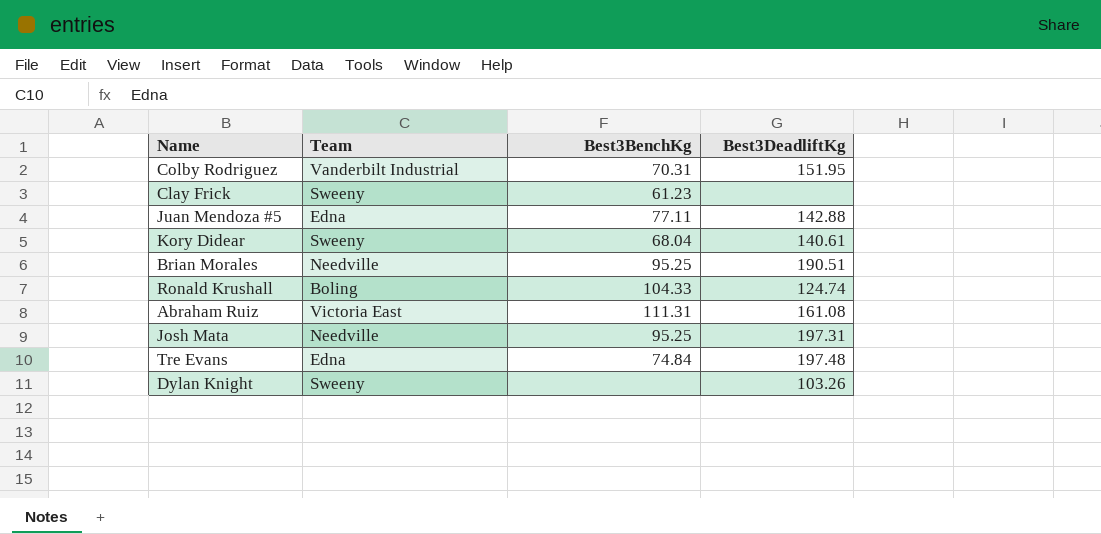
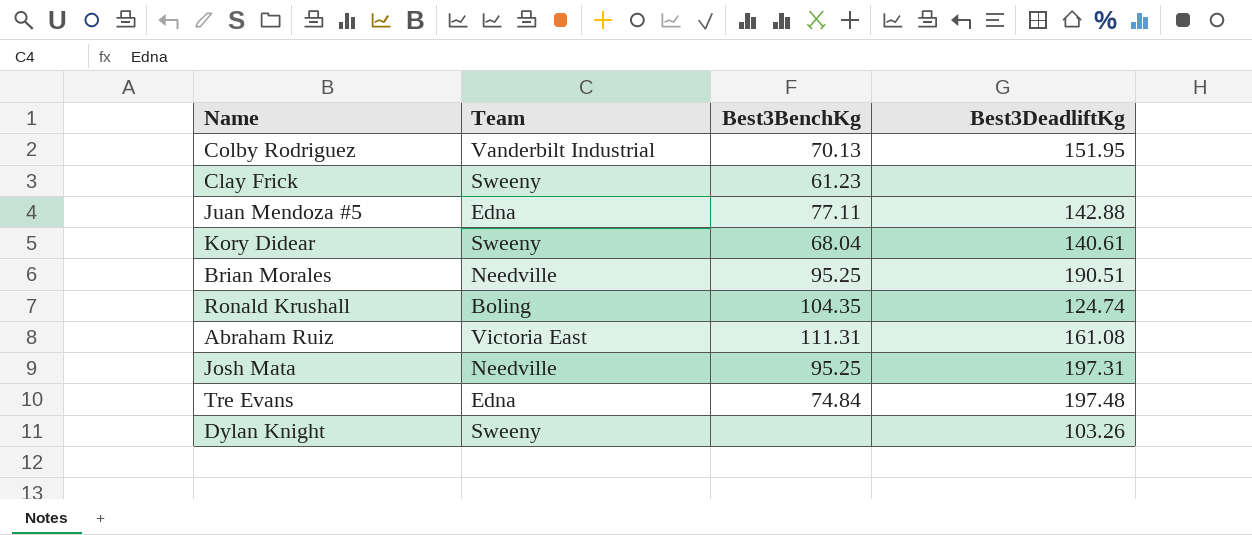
Colby Rodriguez | Best3BenchKg: 70.31 -> 70.13
Ronald Krushall | Best3BenchKg: 104.33 -> 104.35

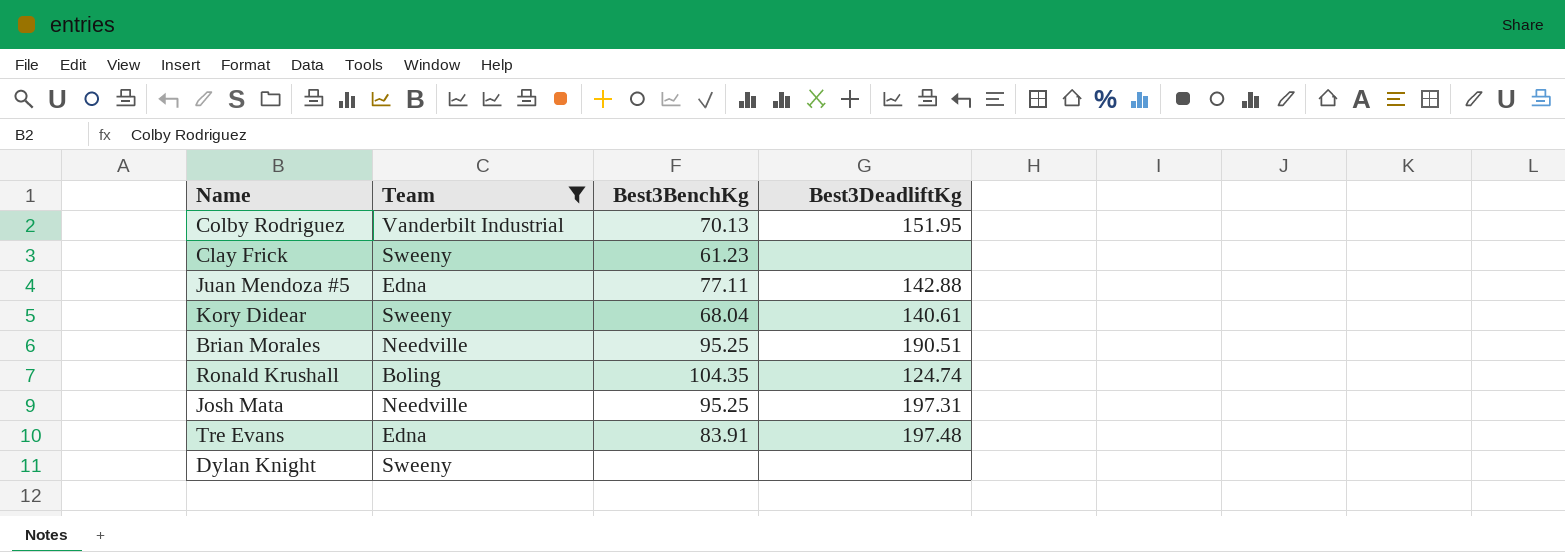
filter: none -> Team != Victoria East
Tre Evans | Best3BenchKg: 74.84 -> 83.91
Dylan Knight | Best3DeadliftKg: 103.26 -> none

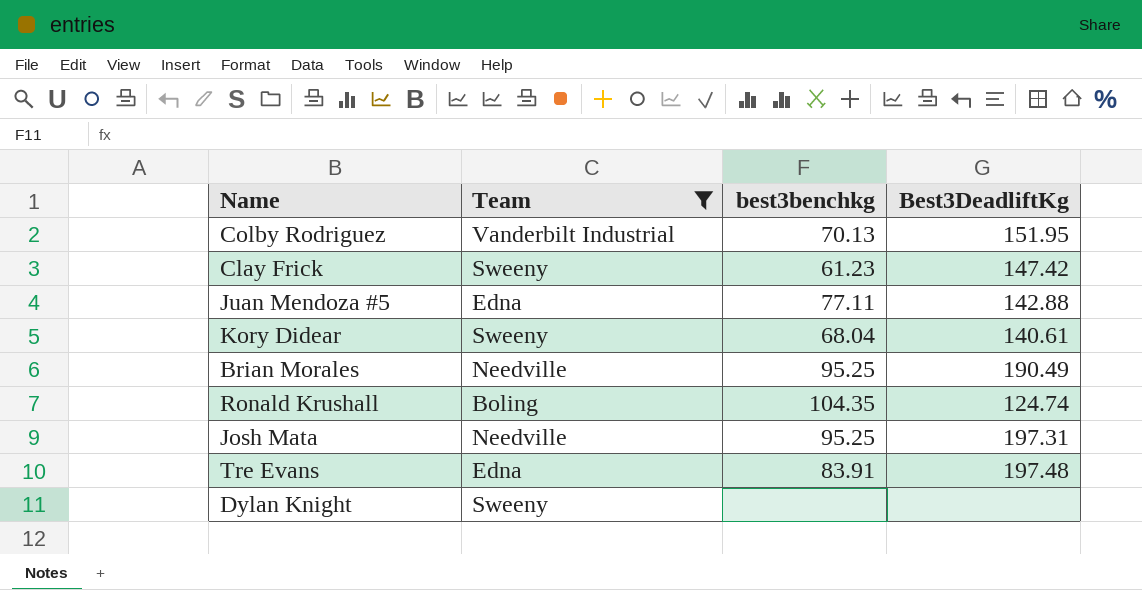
column name: Best3BenchKg -> best3benchkg
Clay Frick | Best3DeadliftKg: none -> 147.42
Brian Morales | Best3DeadliftKg: 190.51 -> 190.49

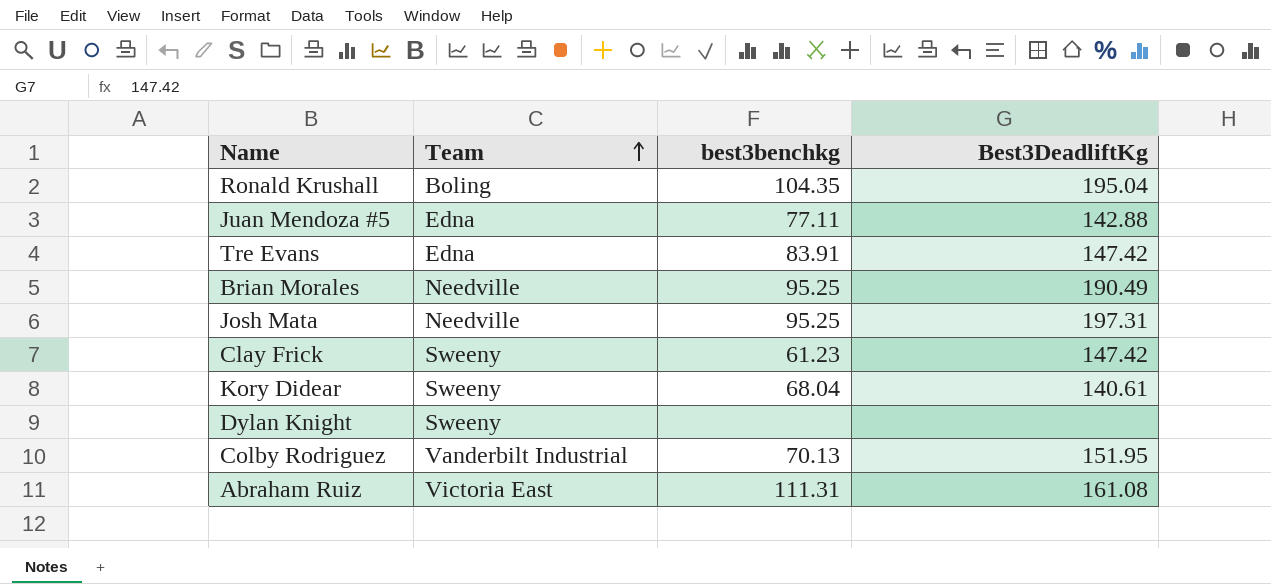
filter: Team != Victoria East -> none
row order: none -> Team ascending
Ronald Krushall | Best3DeadliftKg: 124.74 -> 195.04
Tre Evans | Best3DeadliftKg: 197.48 -> 147.42

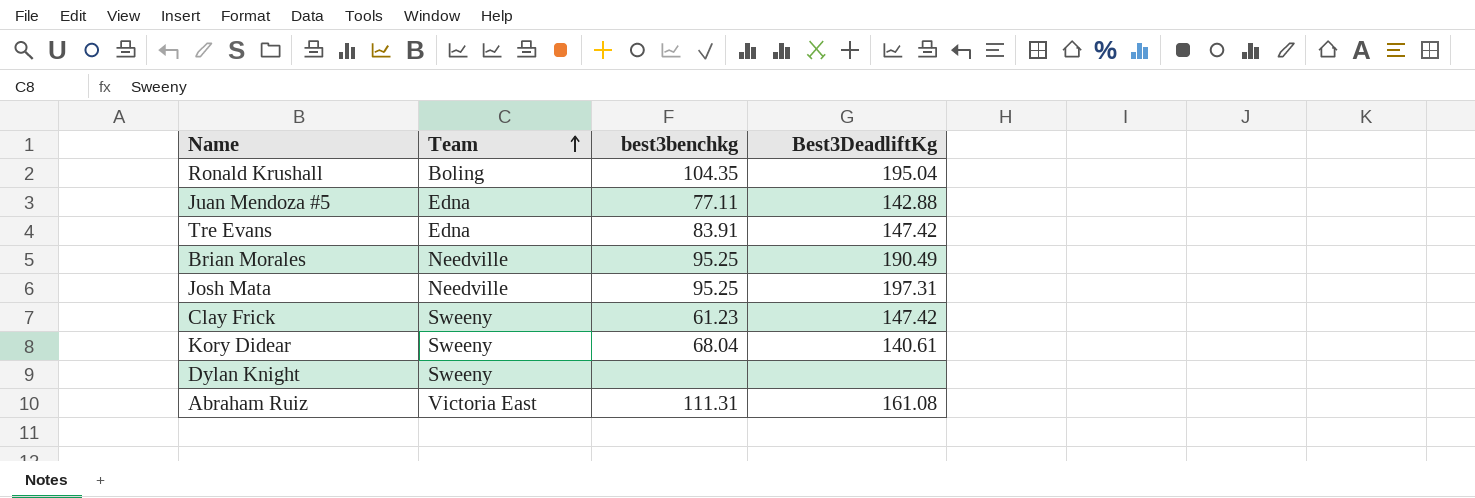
row Colby Rodriguez: Vanderbilt Industrial | 70.13 | 151.95 -> none

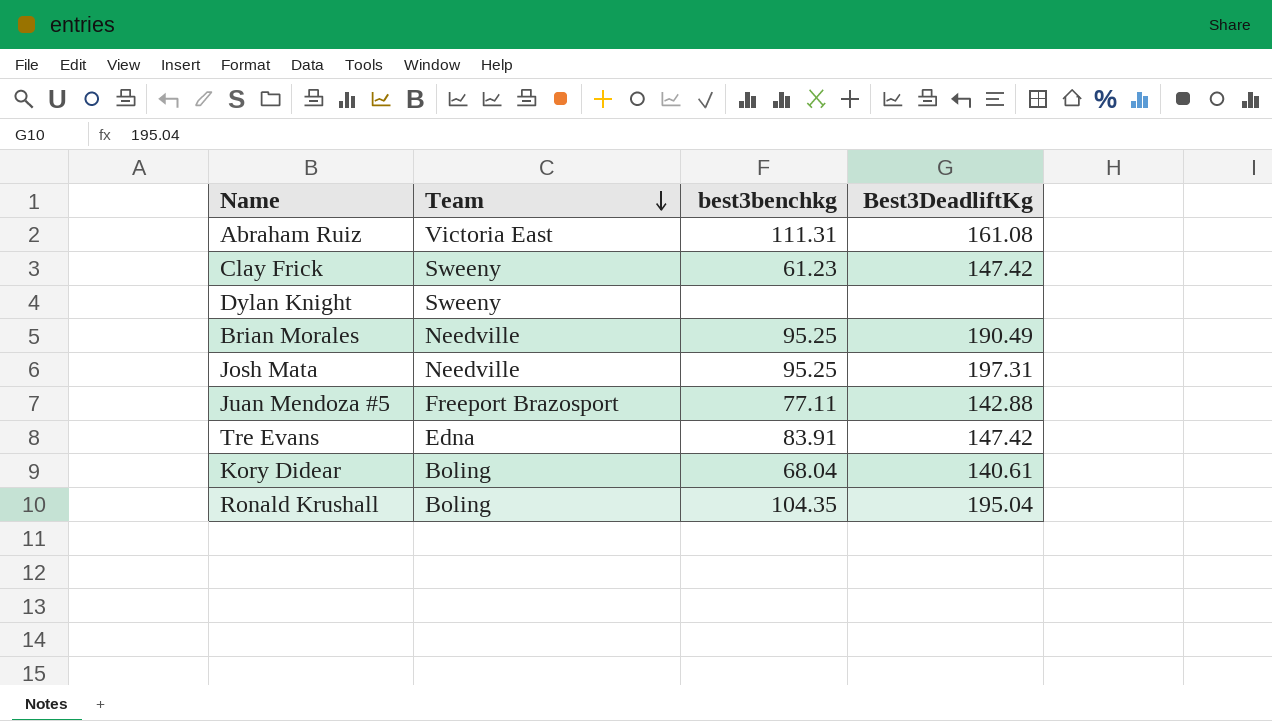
row order: Team ascending -> Team descending
Juan Mendoza #5 | Team: Edna -> Freeport Brazosport
Kory Didear | Team: Sweeny -> Boling

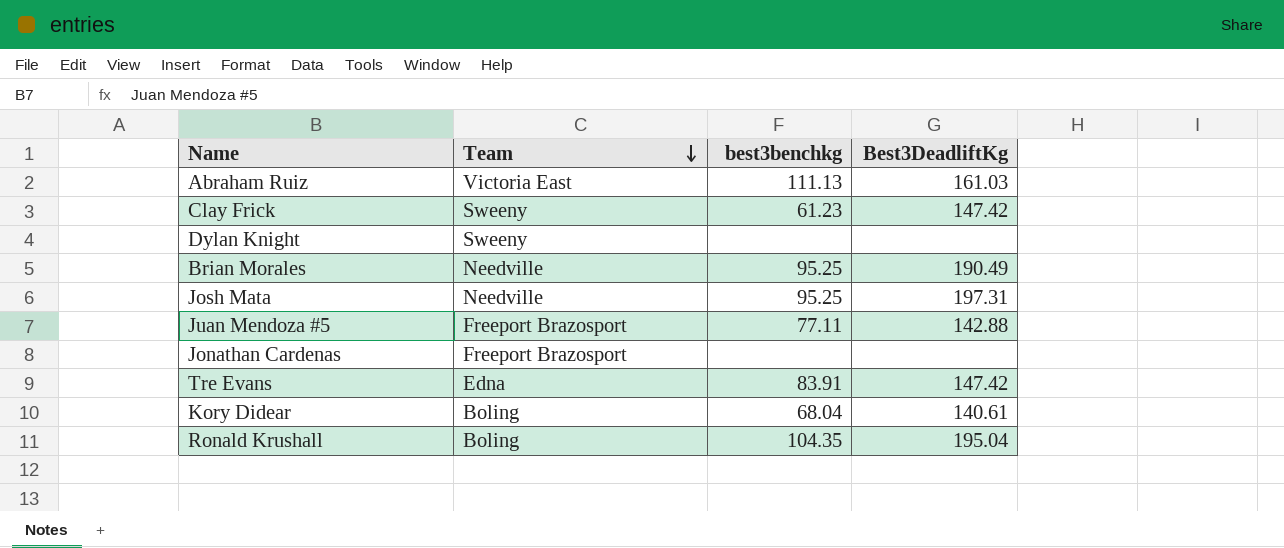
Abraham Ruiz | best3benchkg: 111.31 -> 111.13
Abraham Ruiz | Best3DeadliftKg: 161.08 -> 161.03
row Jonathan Cardenas: none -> Freeport Brazosport | none | none

